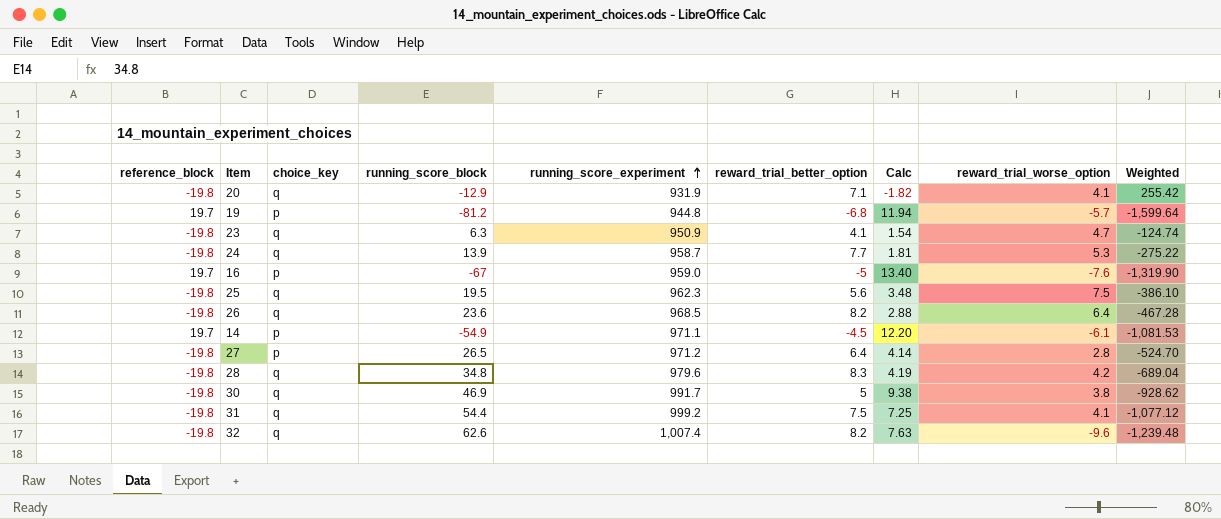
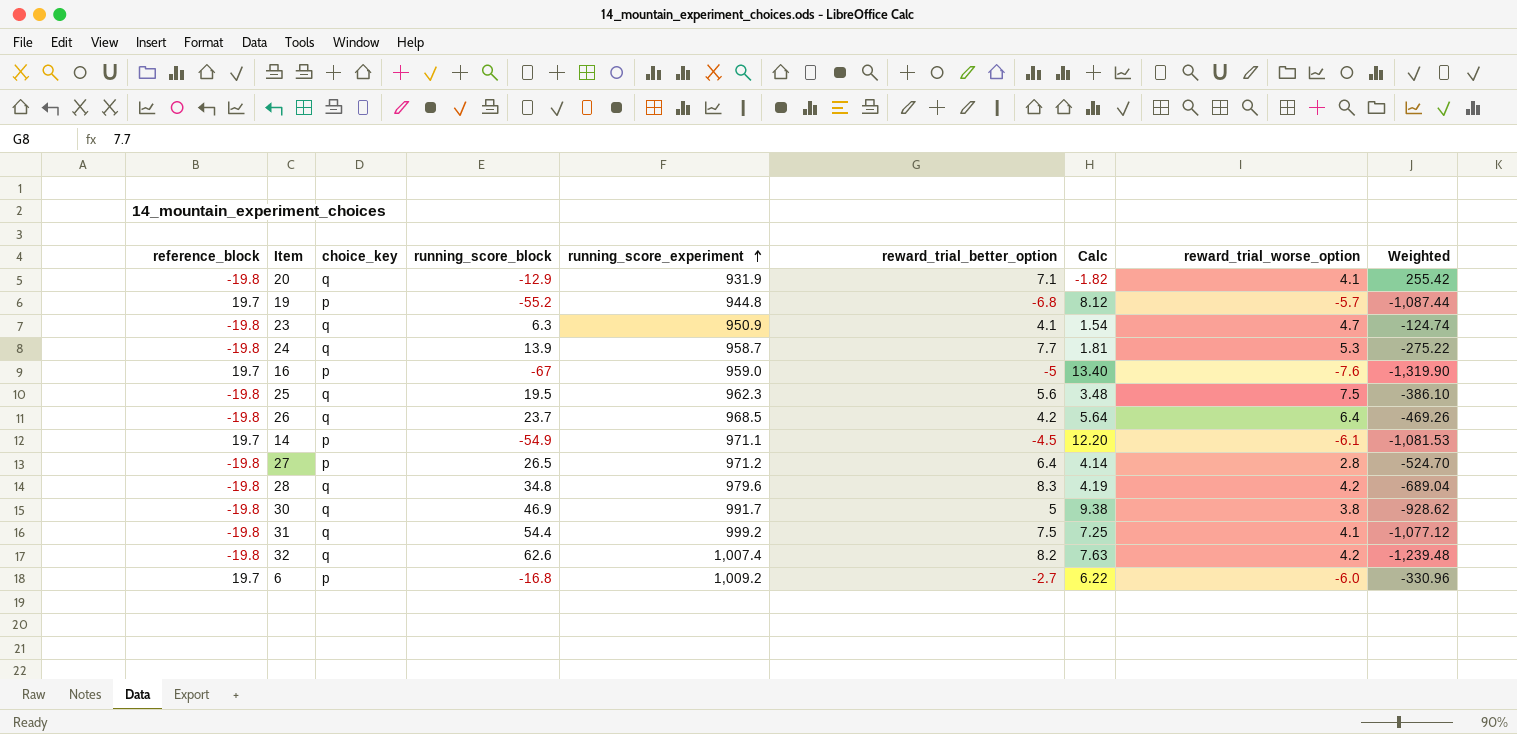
19 | running_score_block: -81.2 -> -55.2
19 | Calc: 11.94 -> 8.12
19 | Weighted: -1,599.64 -> -1,087.44
26 | running_score_block: 23.6 -> 23.7
26 | reward_trial_better_option: 8.2 -> 4.2
26 | Calc: 2.88 -> 5.64
26 | Weighted: -467.28 -> -469.26
32 | reward_trial_worse_option: -9.6 -> 4.2
row 6: none -> 19.7 | p | -16.8 | 1,009.2 | -2.7 | 6.22 | -6.0 | -330.96

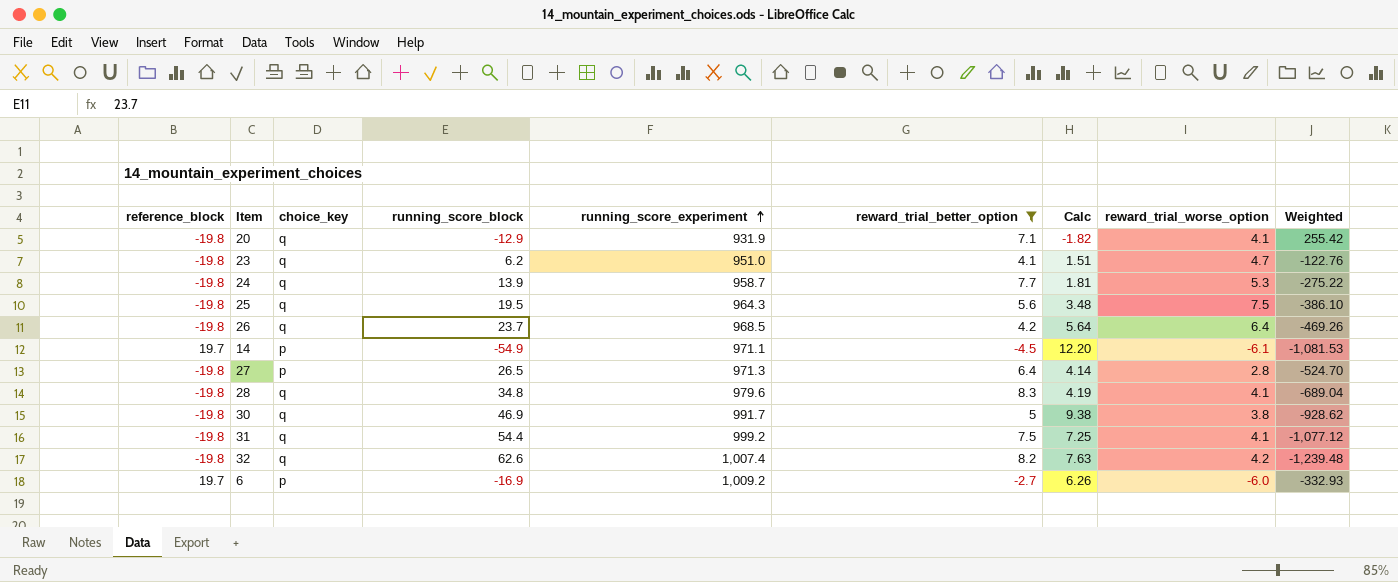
filter: none -> reward_trial_better_option >= -4.5
23 | running_score_block: 6.3 -> 6.2
23 | running_score_experiment: 950.9 -> 951.0
23 | Calc: 1.54 -> 1.51
23 | Weighted: -124.74 -> -122.76
25 | running_score_experiment: 962.3 -> 964.3
27 | running_score_experiment: 971.2 -> 971.3
28 | reward_trial_worse_option: 4.2 -> 4.1
6 | running_score_block: -16.8 -> -16.9
6 | Calc: 6.22 -> 6.26
6 | Weighted: -330.96 -> -332.93

